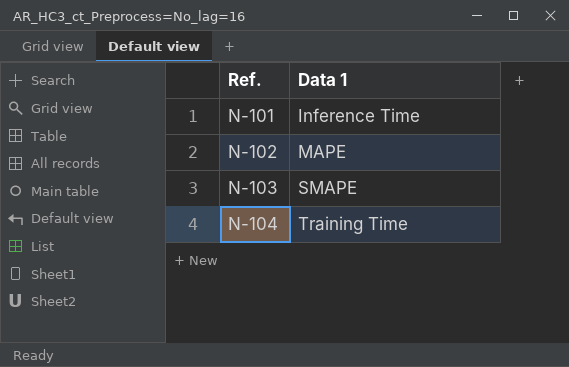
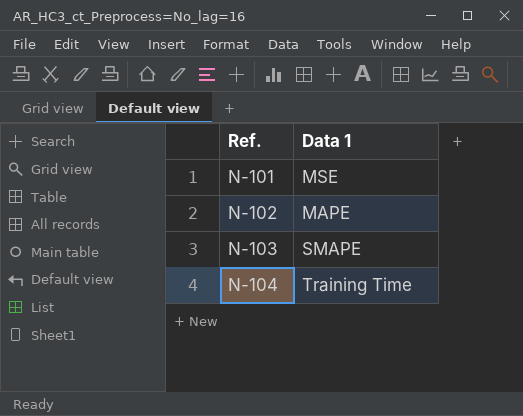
N-101 | Data 1: Inference Time -> MSE

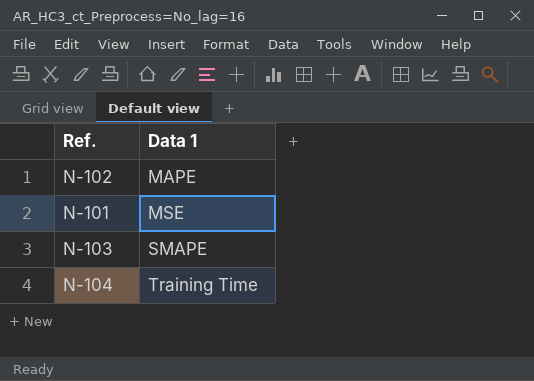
row order: Ref. ascending -> Data 1 ascending

